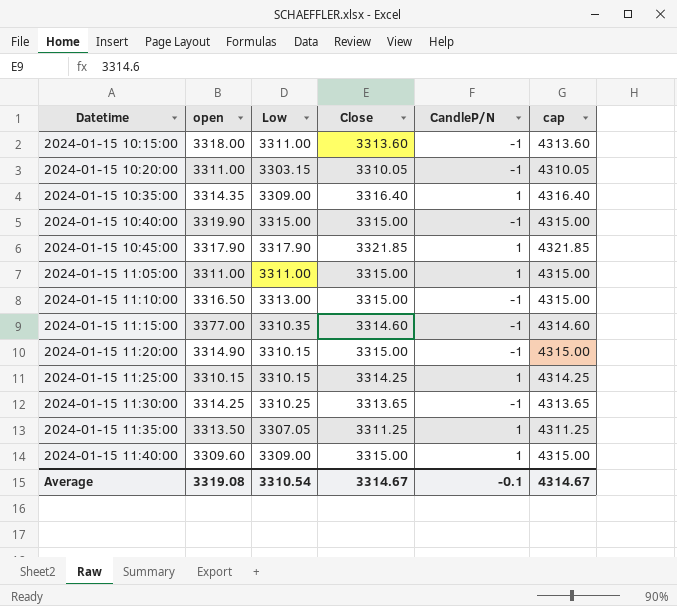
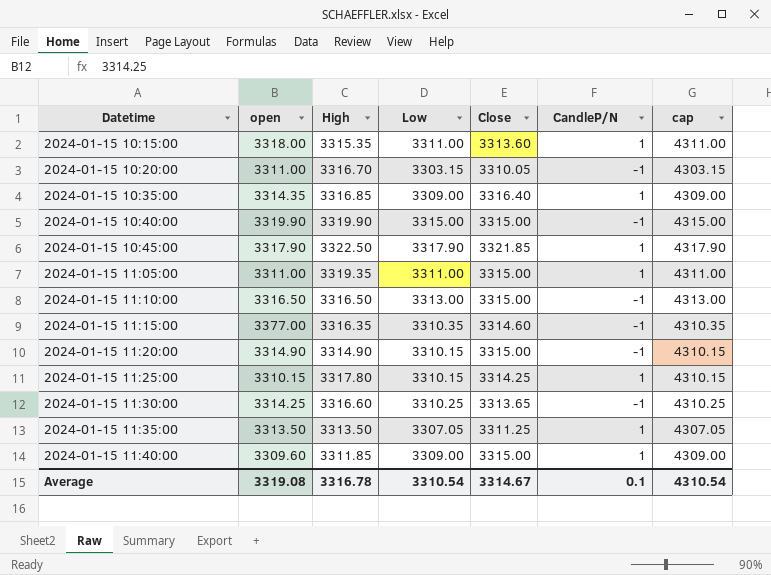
column High | position: none -> 3
column cap | formula: [Close] + 1000 -> [Low] + 1000
2024-01-15 10:15:00 | CandleP/N: -1 -> 1
Average | CandleP/N: -0.1 -> 0.1
Average | cap: 4314.67 -> 4310.54

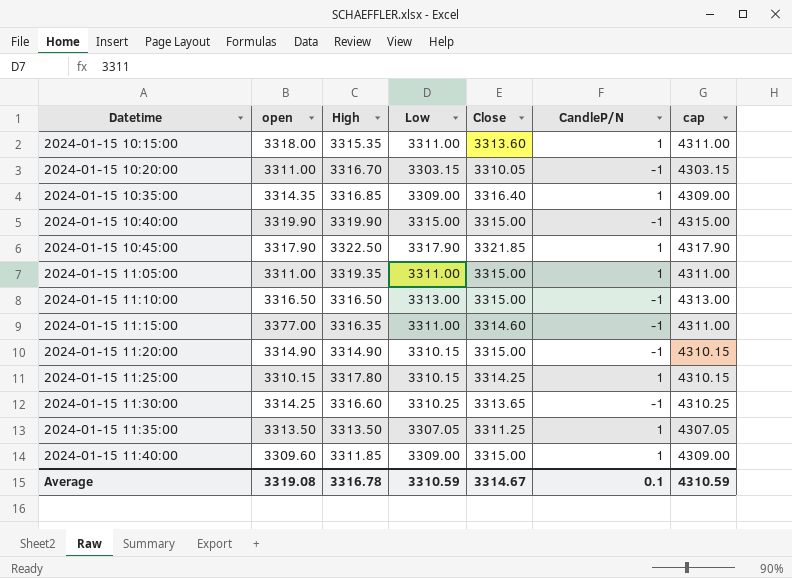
2024-01-15 11:15:00 | Low: 3310.35 -> 3311.00
2024-01-15 11:15:00 | cap: 4310.35 -> 4311.00
Average | Low: 3310.54 -> 3310.59
Average | cap: 4310.54 -> 4310.59

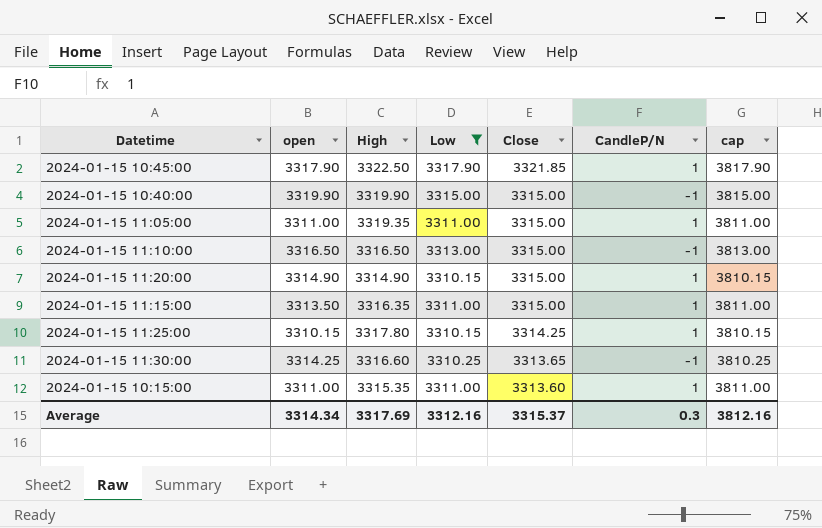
filter: none -> Low >= 3310.15
row order: Datetime ascending -> Close descending
column cap | formula: [Low] + 1000 -> [Low] + 500
2024-01-15 11:20:00 | CandleP/N: -1 -> 1
2024-01-15 11:15:00 | open: 3377.00 -> 3313.50
2024-01-15 11:15:00 | Close: 3314.60 -> 3315.00
2024-01-15 11:15:00 | CandleP/N: -1 -> 1
2024-01-15 10:15:00 | open: 3318.00 -> 3311.00
Average | open: 3319.08 -> 3314.34
Average | High: 3316.78 -> 3317.69
Average | Low: 3310.59 -> 3312.16
Average | Close: 3314.67 -> 3315.37
Average | CandleP/N: 0.1 -> 0.3
Average | cap: 4310.59 -> 3812.16

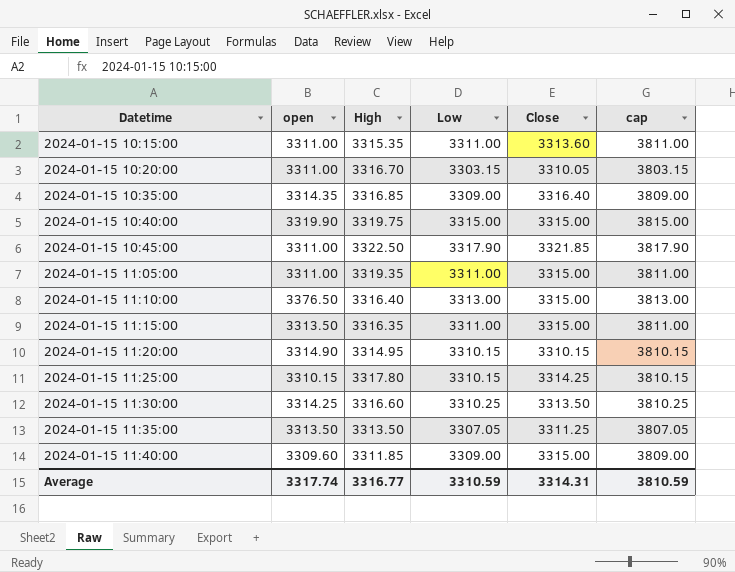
filter: Low >= 3310.15 -> none
row order: Close descending -> Datetime ascending
column CandleP/N | position: 6 -> none
2024-01-15 10:40:00 | High: 3319.90 -> 3319.75
2024-01-15 10:45:00 | open: 3317.90 -> 3311.00
2024-01-15 11:10:00 | open: 3316.50 -> 3376.50
2024-01-15 11:10:00 | High: 3316.50 -> 3316.40
2024-01-15 11:20:00 | High: 3314.90 -> 3314.95
2024-01-15 11:20:00 | Close: 3315.00 -> 3310.15
2024-01-15 11:30:00 | Close: 3313.65 -> 3313.50
Average | open: 3314.34 -> 3317.74
Average | High: 3317.69 -> 3316.77
Average | Low: 3312.16 -> 3310.59
Average | Close: 3315.37 -> 3314.31
Average | cap: 3812.16 -> 3810.59

